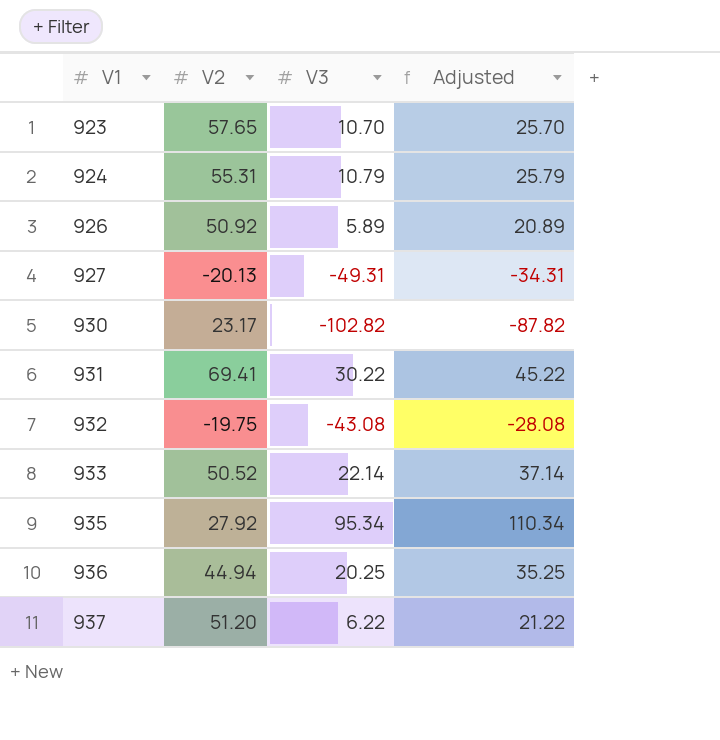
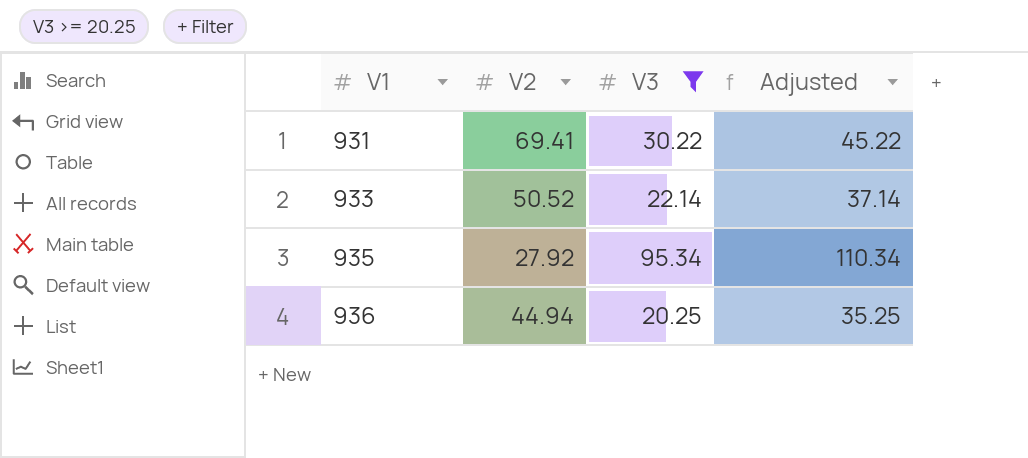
filter: none -> V3 >= 20.25

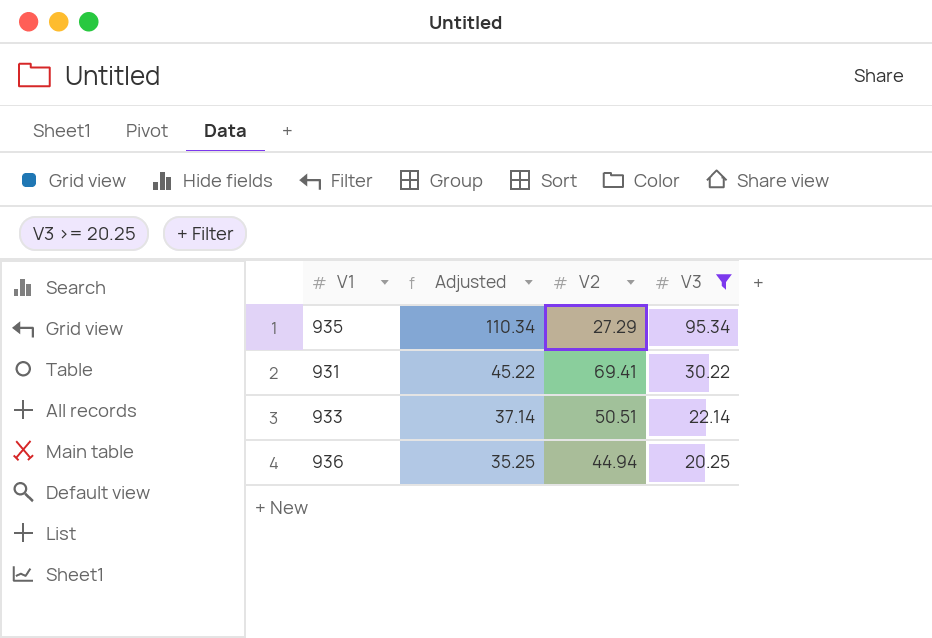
row order: V1 ascending -> Adjusted descending
column Adjusted | position: 4 -> 2
935 | V2: 27.92 -> 27.29
933 | V2: 50.52 -> 50.51

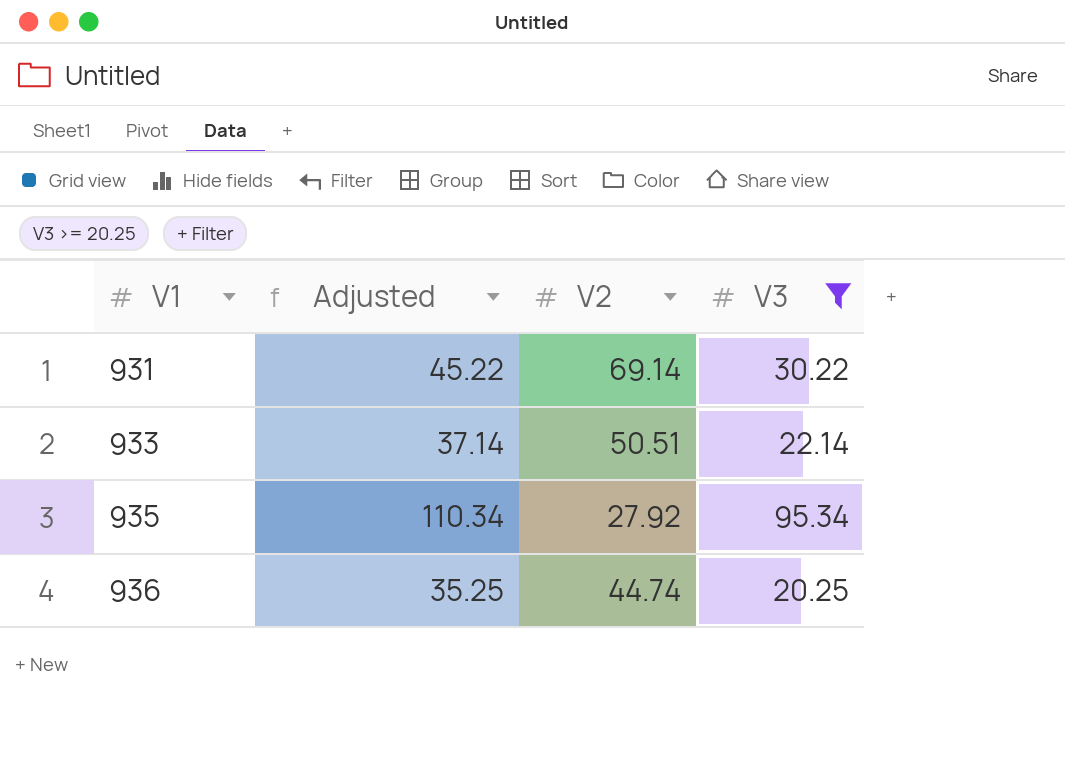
row order: Adjusted descending -> V1 ascending
931 | V2: 69.41 -> 69.14
935 | V2: 27.29 -> 27.92
936 | V2: 44.94 -> 44.74

